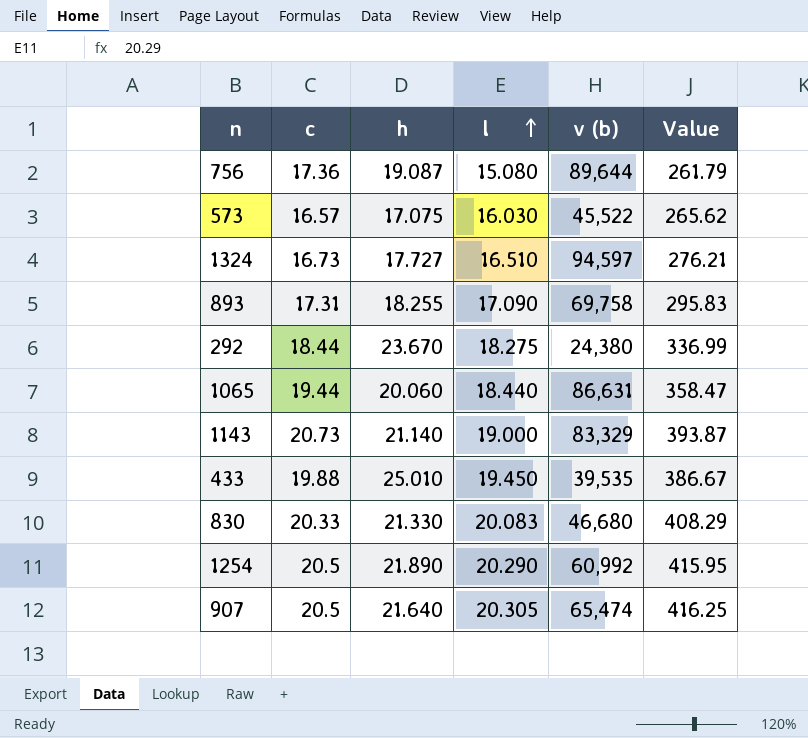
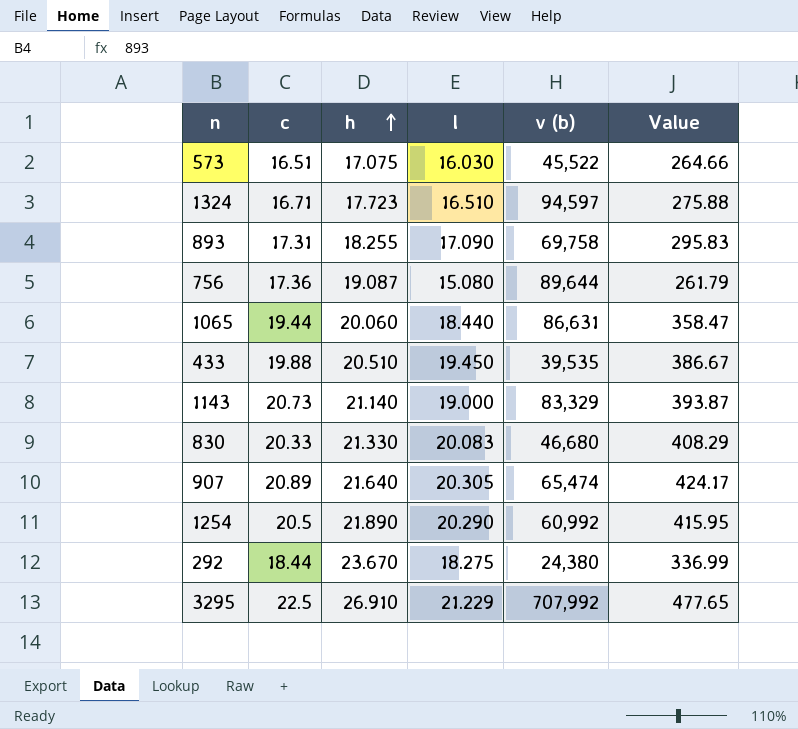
row order: l ascending -> h ascending
573 | c: 16.57 -> 16.51
573 | Value: 265.62 -> 264.66
1324 | c: 16.73 -> 16.71
1324 | h: 17.727 -> 17.723
1324 | Value: 276.21 -> 275.88
433 | h: 25.010 -> 20.510
907 | c: 20.5 -> 20.89
907 | Value: 416.25 -> 424.17
row 3295: none -> 22.5 | 26.910 | 21.229 | 707,992 | 477.65

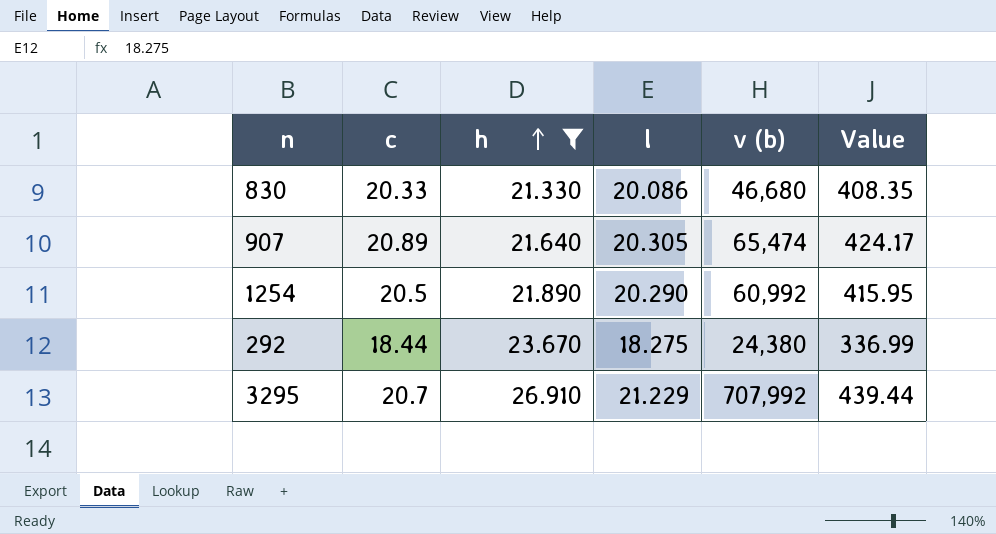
filter: none -> h >= 21.330
830 | l: 20.083 -> 20.086
830 | Value: 408.29 -> 408.35
3295 | c: 22.5 -> 20.7
3295 | Value: 477.65 -> 439.44

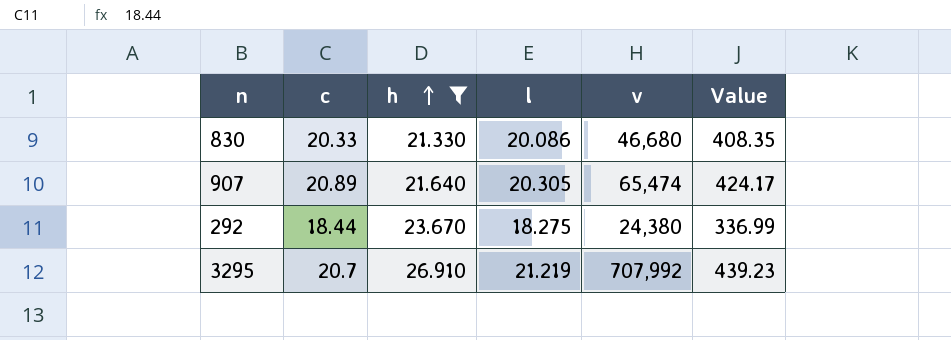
column name: v (b) -> v
row 1254: 20.5 | 21.890 | 20.290 | 60,992 | 415.95 -> none
3295 | l: 21.229 -> 21.219
3295 | Value: 439.44 -> 439.23

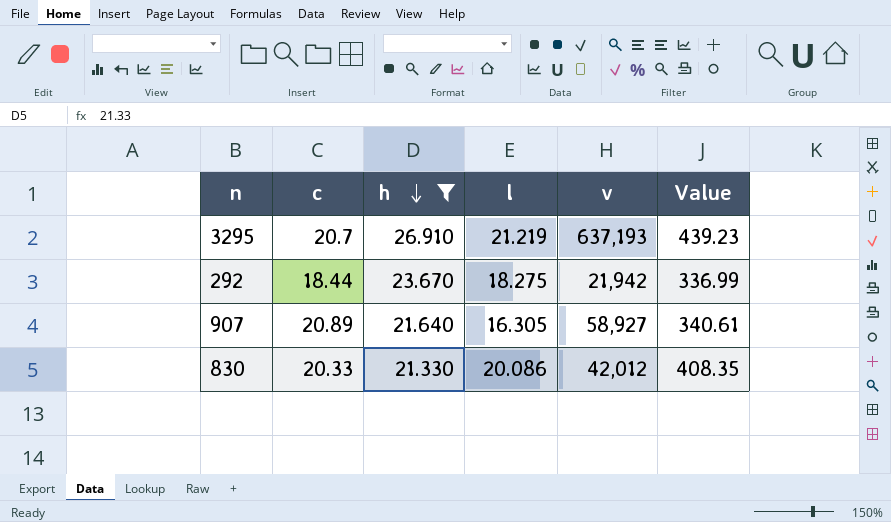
row order: h ascending -> h descending
3295 | v: 707,992 -> 637,193
292 | v: 24,380 -> 21,942
907 | l: 20.305 -> 16.305
907 | v: 65,474 -> 58,927
907 | Value: 424.17 -> 340.61
830 | v: 46,680 -> 42,012

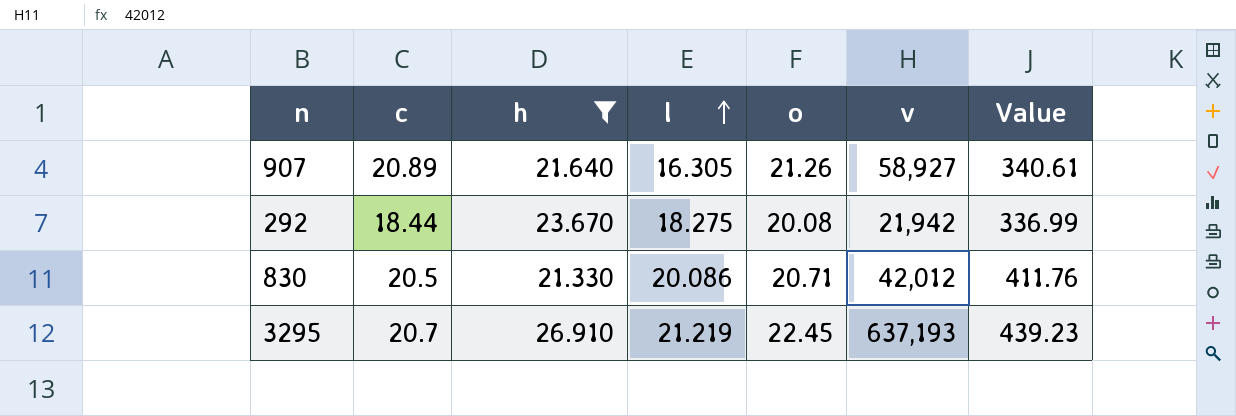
row order: h descending -> l ascending
column o | position: none -> 5
830 | c: 20.33 -> 20.5
830 | Value: 408.35 -> 411.76

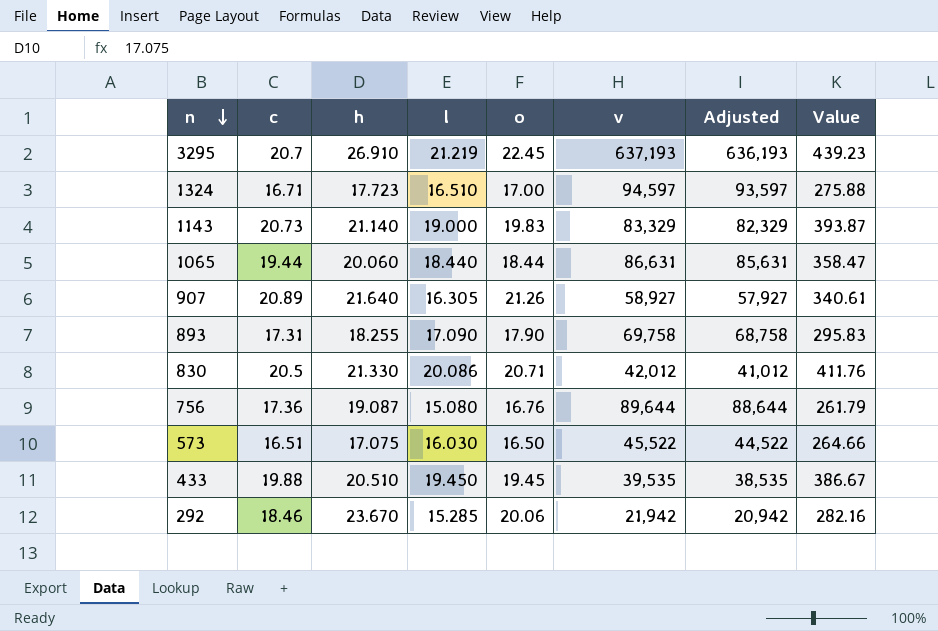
filter: h >= 21.330 -> none
row order: l ascending -> n descending
column Adjusted | formula: none -> [v] - 1000
292 | c: 18.44 -> 18.46
292 | l: 18.275 -> 15.285
292 | o: 20.08 -> 20.06
292 | Value: 336.99 -> 282.16

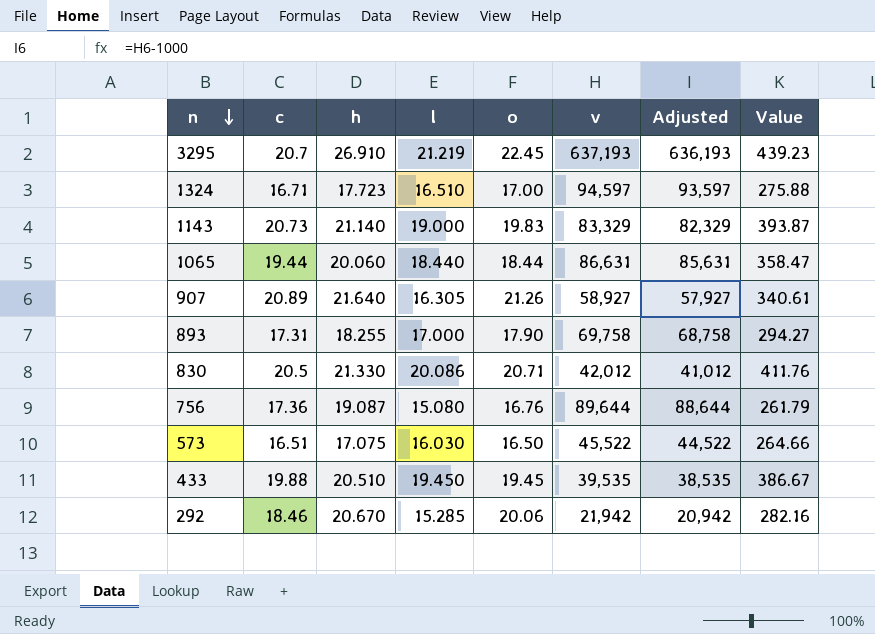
893 | l: 17.090 -> 17.000
893 | Value: 295.83 -> 294.27
292 | h: 23.670 -> 20.670

